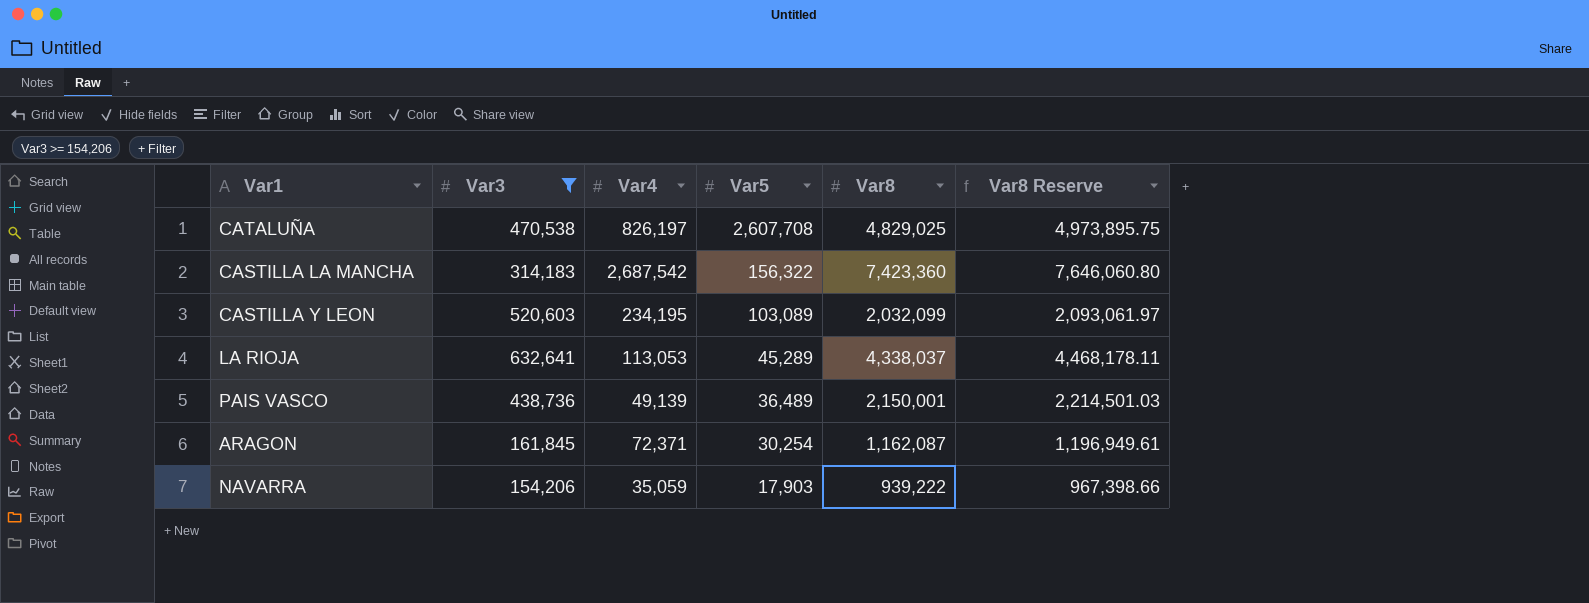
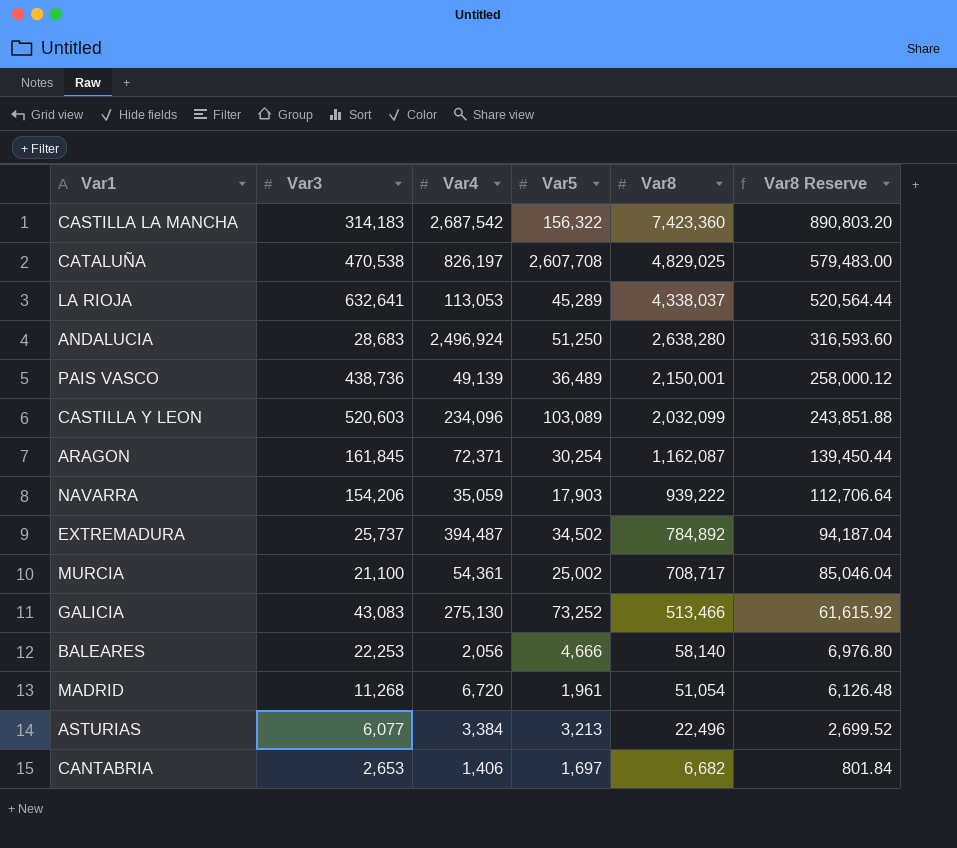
filter: Var3 >= 154,206 -> none
row order: Var5 descending -> Var8 descending
column Var8 Reserve | formula: [Var8] * 1.03 -> [Var8] * 0.12
CASTILLA Y LEON | Var4: 234,195 -> 234,096

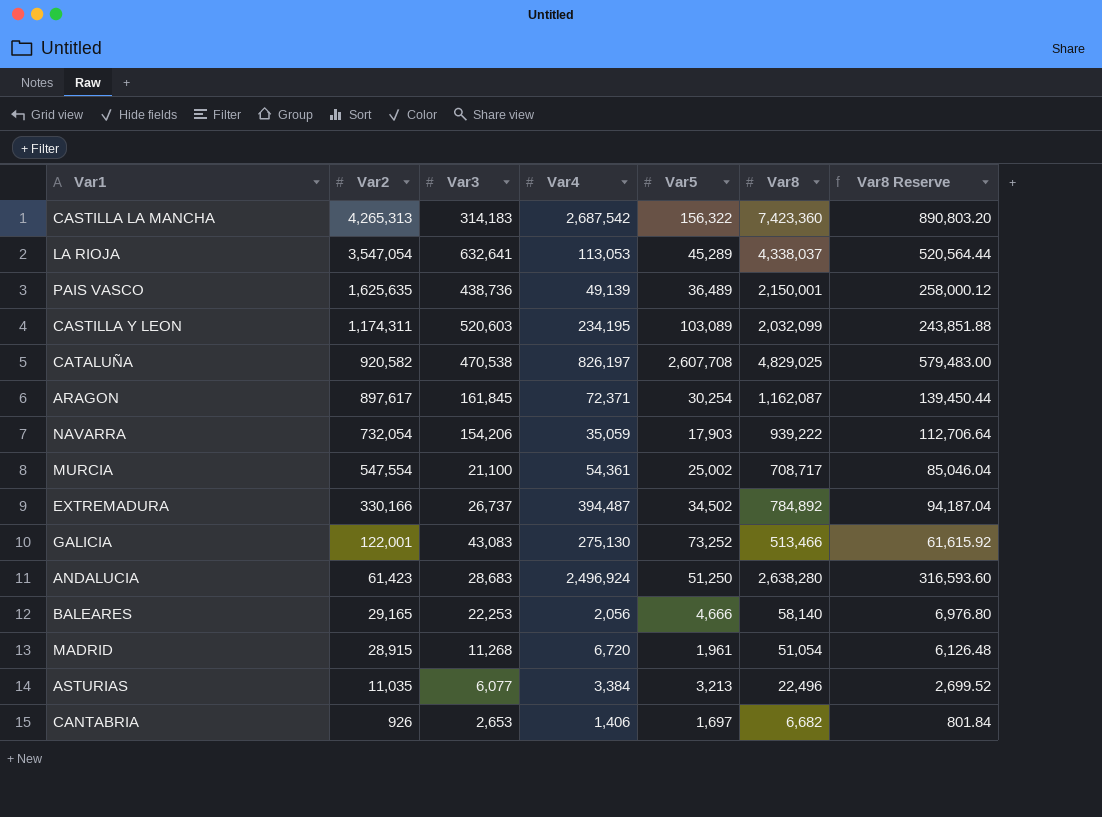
row order: Var8 descending -> Var2 descending
column Var2 | position: none -> 2
CASTILLA Y LEON | Var4: 234,096 -> 234,195
EXTREMADURA | Var3: 25,737 -> 26,737

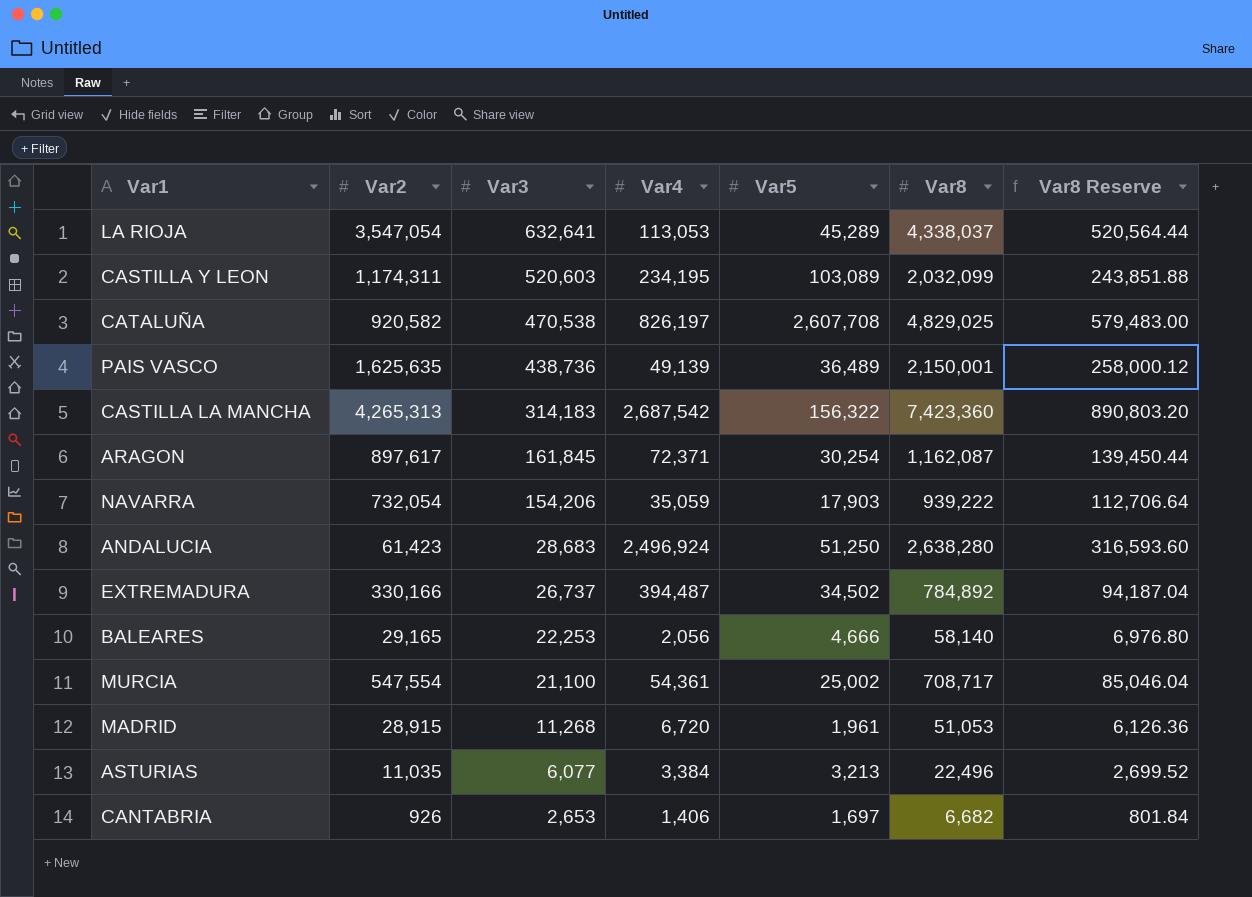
row order: Var2 descending -> Var3 descending
row GALICIA: 122,001 | 43,083 | 275,130 | 73,252 | 513,466 | 61,615.92 -> none
MADRID | Var8: 51,054 -> 51,053
MADRID | Var8 Reserve: 6,126.48 -> 6,126.36

